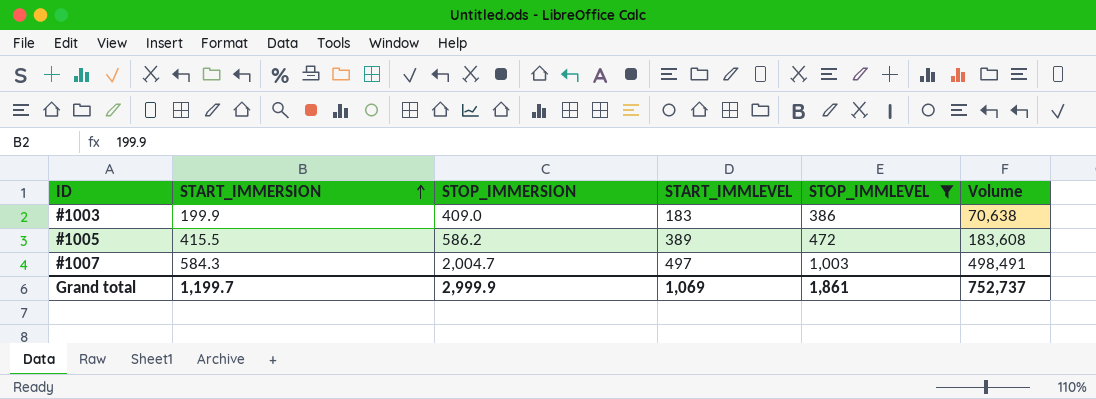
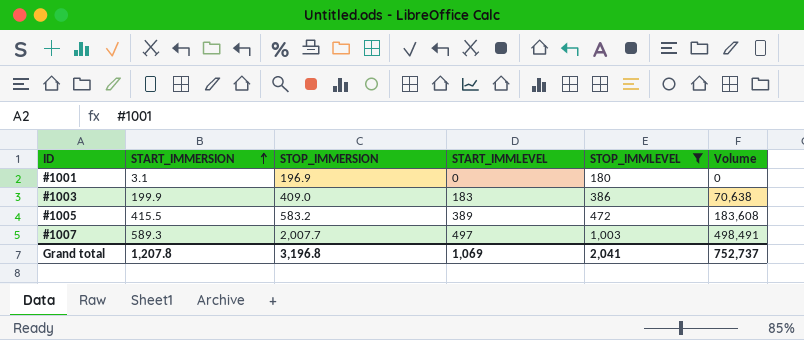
row #1001: none -> 3.1 | 196.9 | 0 | 180 | 0
#1005 | STOP_IMMERSION: 586.2 -> 583.2
#1007 | START_IMMERSION: 584.3 -> 589.3
#1007 | STOP_IMMERSION: 2,004.7 -> 2,007.7
Grand total | START_IMMERSION: 1,199.7 -> 1,207.8
Grand total | STOP_IMMERSION: 2,999.9 -> 3,196.8
Grand total | STOP_IMMLEVEL: 1,861 -> 2,041

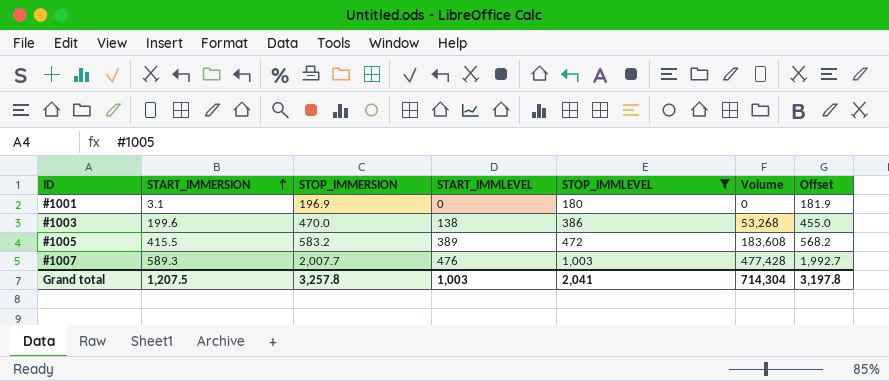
column Offset | formula: none -> [STOP_IMMERSION] - 15
#1003 | START_IMMERSION: 199.9 -> 199.6
#1003 | STOP_IMMERSION: 409.0 -> 470.0
#1003 | START_IMMLEVEL: 183 -> 138
#1003 | Volume: 70,638 -> 53,268
#1007 | START_IMMLEVEL: 497 -> 476
#1007 | Volume: 498,491 -> 477,428
Grand total | START_IMMERSION: 1,207.8 -> 1,207.5
Grand total | STOP_IMMERSION: 3,196.8 -> 3,257.8
Grand total | START_IMMLEVEL: 1,069 -> 1,003
Grand total | Volume: 752,737 -> 714,304

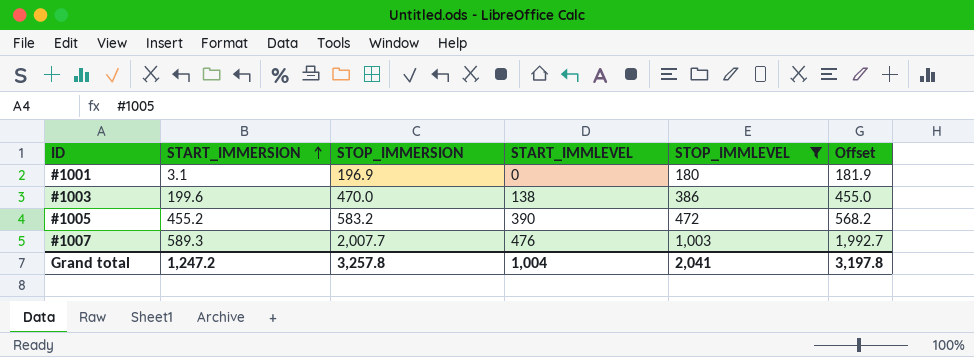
column Volume | formula: [START_IMMLEVEL] * [STOP_IMMLEVEL] -> none
#1005 | START_IMMERSION: 415.5 -> 455.2
#1005 | START_IMMLEVEL: 389 -> 390
Grand total | START_IMMERSION: 1,207.5 -> 1,247.2
Grand total | START_IMMLEVEL: 1,003 -> 1,004

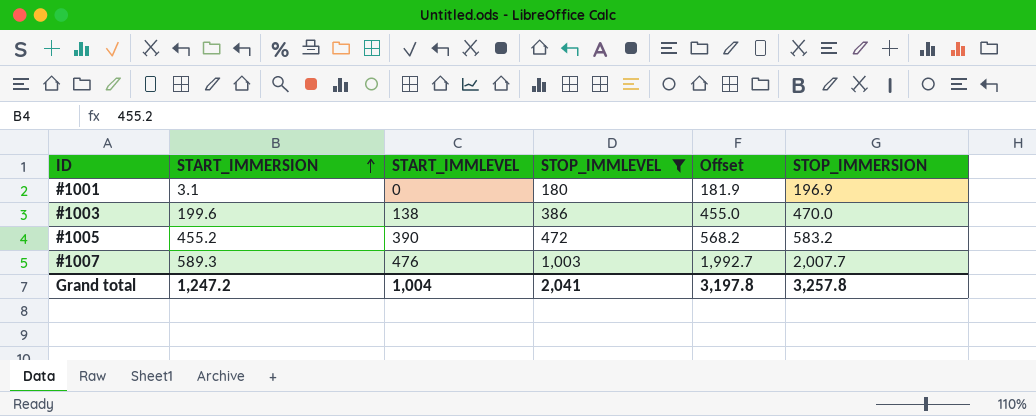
column STOP_IMMERSION | position: 3 -> 6

